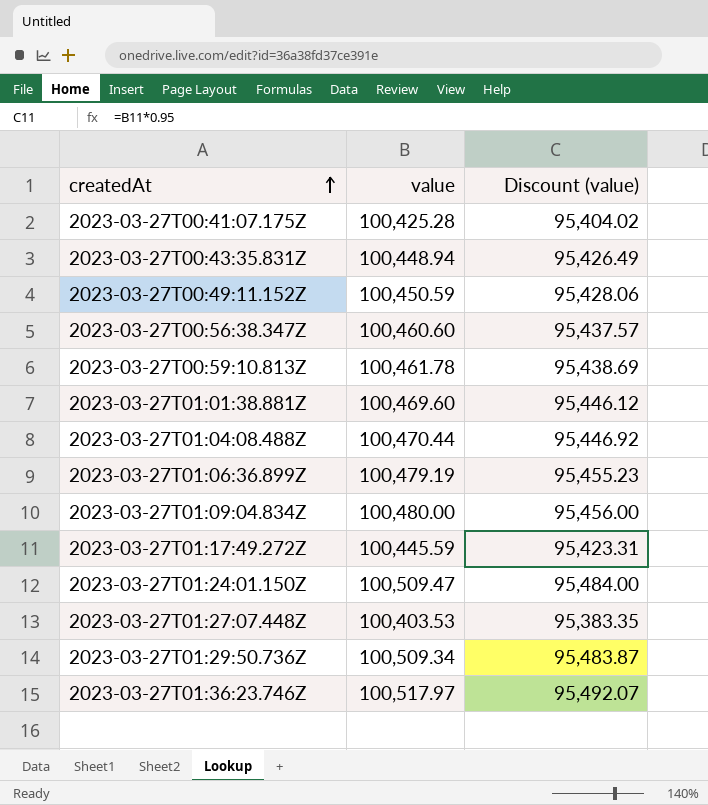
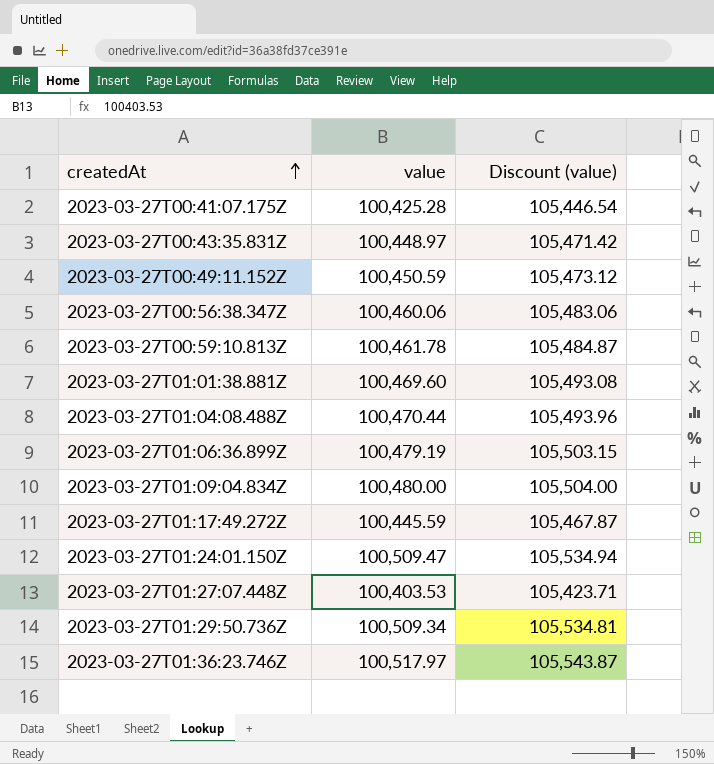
column Discount (value) | formula: [value] * 0.95 -> [value] * 1.05
2023-03-27T00:43:35.831Z | value: 100,448.94 -> 100,448.97
2023-03-27T00:56:38.347Z | value: 100,460.60 -> 100,460.06

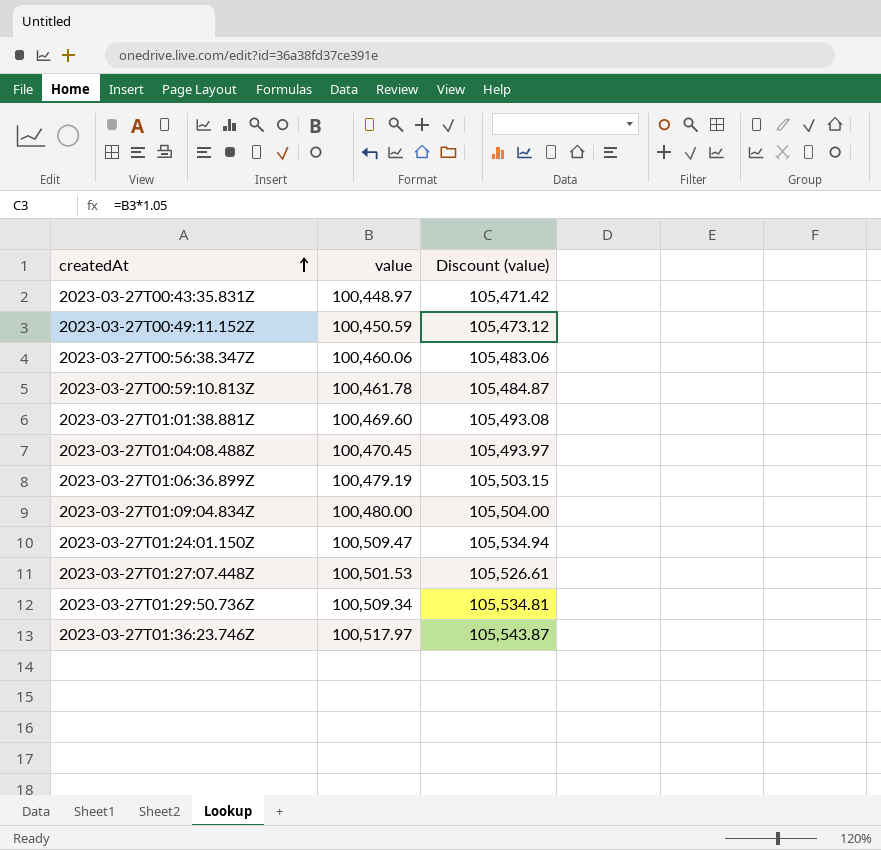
row 2023-03-27T00:41:07.175Z: 100,425.28 | 105,446.54 -> none
row 2023-03-27T01:17:49.272Z: 100,445.59 | 105,467.87 -> none
2023-03-27T01:04:08.488Z | value: 100,470.44 -> 100,470.45
2023-03-27T01:04:08.488Z | Discount (value): 105,493.96 -> 105,493.97
2023-03-27T01:27:07.448Z | value: 100,403.53 -> 100,501.53
2023-03-27T01:27:07.448Z | Discount (value): 105,423.71 -> 105,526.61

